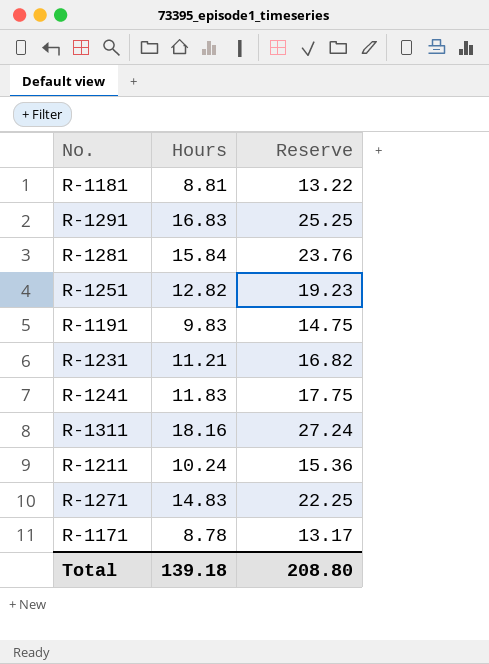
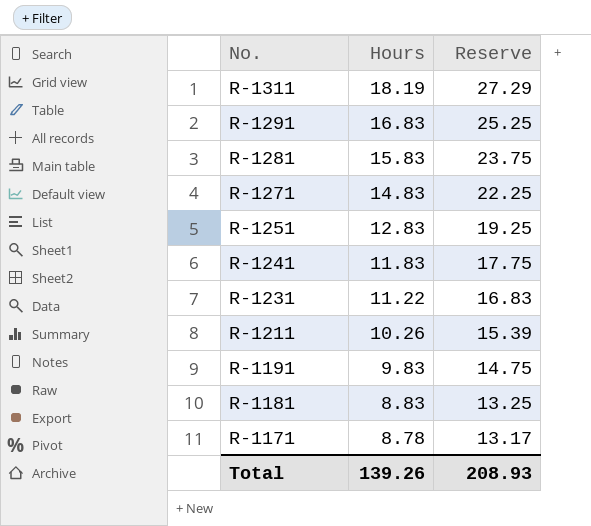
row order: none -> No. descending
R-1311 | Hours: 18.16 -> 18.19
R-1311 | Reserve: 27.24 -> 27.29
R-1281 | Hours: 15.84 -> 15.83
R-1281 | Reserve: 23.76 -> 23.75
R-1251 | Hours: 12.82 -> 12.83
R-1251 | Reserve: 19.23 -> 19.25
R-1231 | Hours: 11.21 -> 11.22
R-1231 | Reserve: 16.82 -> 16.83
R-1211 | Hours: 10.24 -> 10.26
R-1211 | Reserve: 15.36 -> 15.39
R-1181 | Hours: 8.81 -> 8.83
R-1181 | Reserve: 13.22 -> 13.25
Total | Hours: 139.18 -> 139.26
Total | Reserve: 208.80 -> 208.93

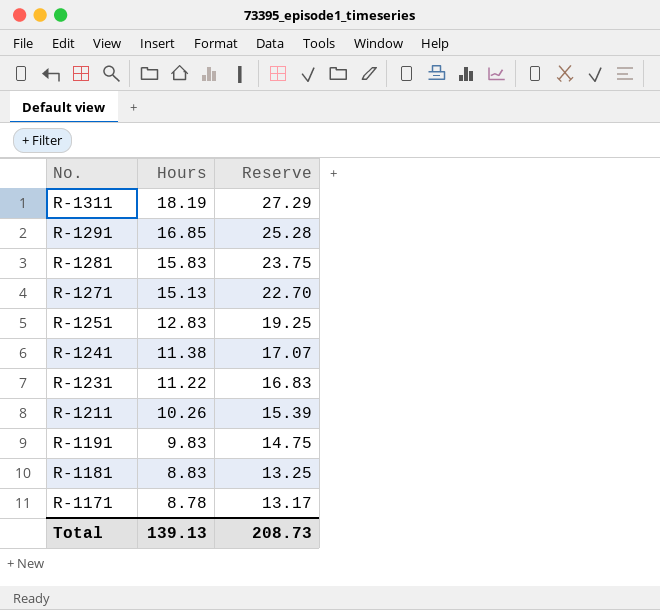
R-1291 | Hours: 16.83 -> 16.85
R-1291 | Reserve: 25.25 -> 25.28
R-1271 | Hours: 14.83 -> 15.13
R-1271 | Reserve: 22.25 -> 22.70
R-1241 | Hours: 11.83 -> 11.38
R-1241 | Reserve: 17.75 -> 17.07
Total | Hours: 139.26 -> 139.13
Total | Reserve: 208.93 -> 208.73

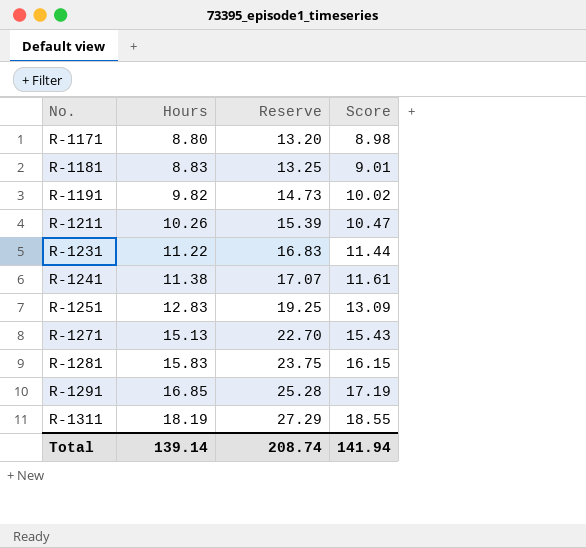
row order: No. descending -> No. ascending
column Score | formula: none -> [Hours] * 1.02
R-1171 | Hours: 8.78 -> 8.80
R-1171 | Reserve: 13.17 -> 13.20
R-1191 | Hours: 9.83 -> 9.82
R-1191 | Reserve: 14.75 -> 14.73
Total | Hours: 139.13 -> 139.14
Total | Reserve: 208.73 -> 208.74

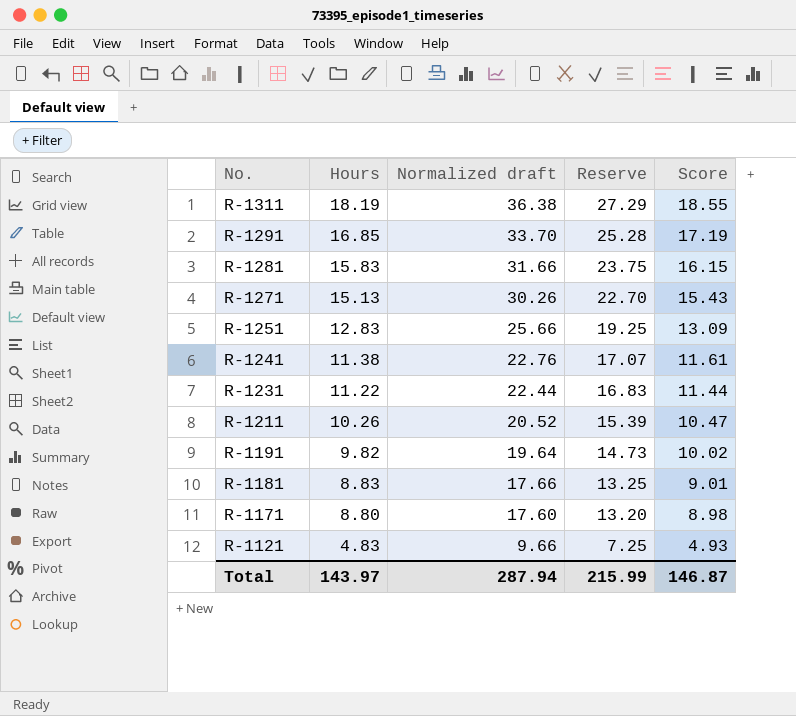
row order: No. ascending -> No. descending
column Normalized draft | formula: none -> [Hours] * 2
row R-1121: none -> 4.83 | 9.66 | 7.25 | 4.93
Total | Hours: 139.14 -> 143.97
Total | Reserve: 208.74 -> 215.99
Total | Score: 141.94 -> 146.87

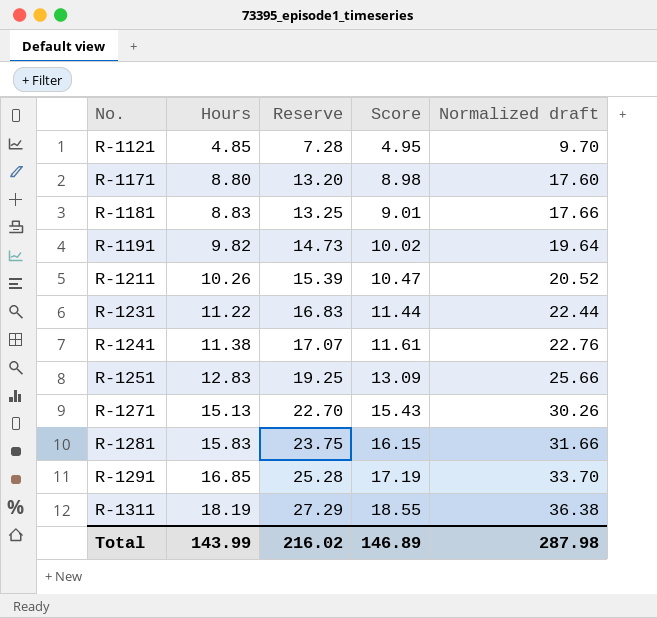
row order: No. descending -> No. ascending
column Normalized draft | position: 3 -> 5
R-1121 | Hours: 4.83 -> 4.85
R-1121 | Reserve: 7.25 -> 7.28
R-1121 | Score: 4.93 -> 4.95
R-1121 | Normalized draft: 9.66 -> 9.70
Total | Hours: 143.97 -> 143.99
Total | Reserve: 215.99 -> 216.02
Total | Score: 146.87 -> 146.89
Total | Normalized draft: 287.94 -> 287.98

